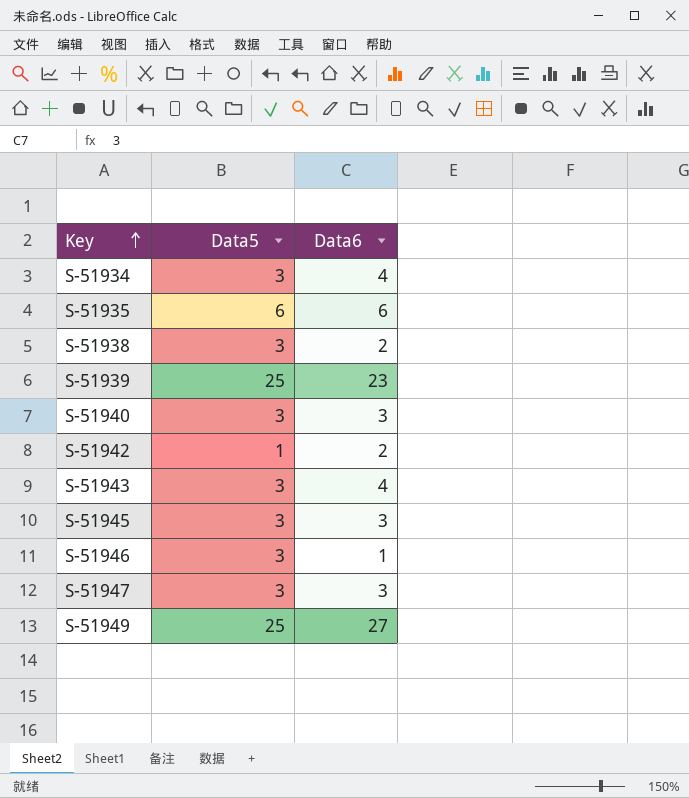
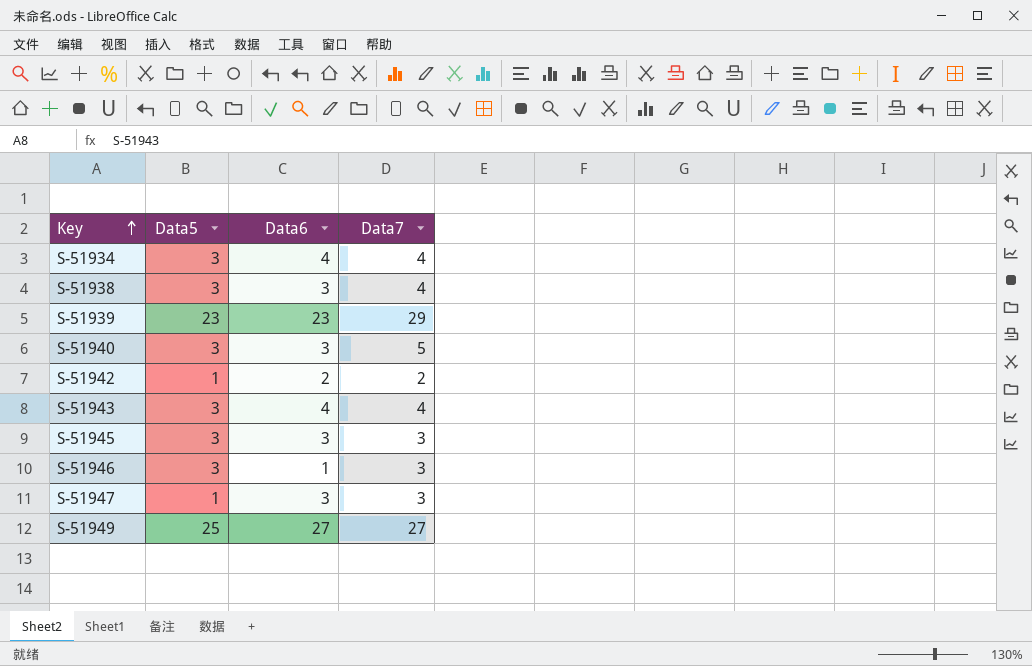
column Data7 | position: none -> 4
row S-51935: 6 | 6 -> none
S-51938 | Data6: 2 -> 3
S-51939 | Data5: 25 -> 23
S-51947 | Data5: 3 -> 1

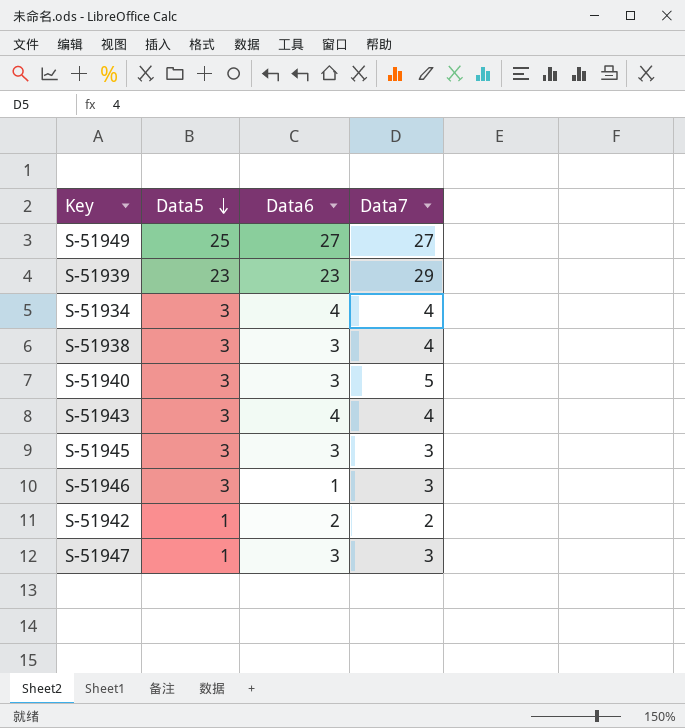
row order: Key ascending -> Data5 descending

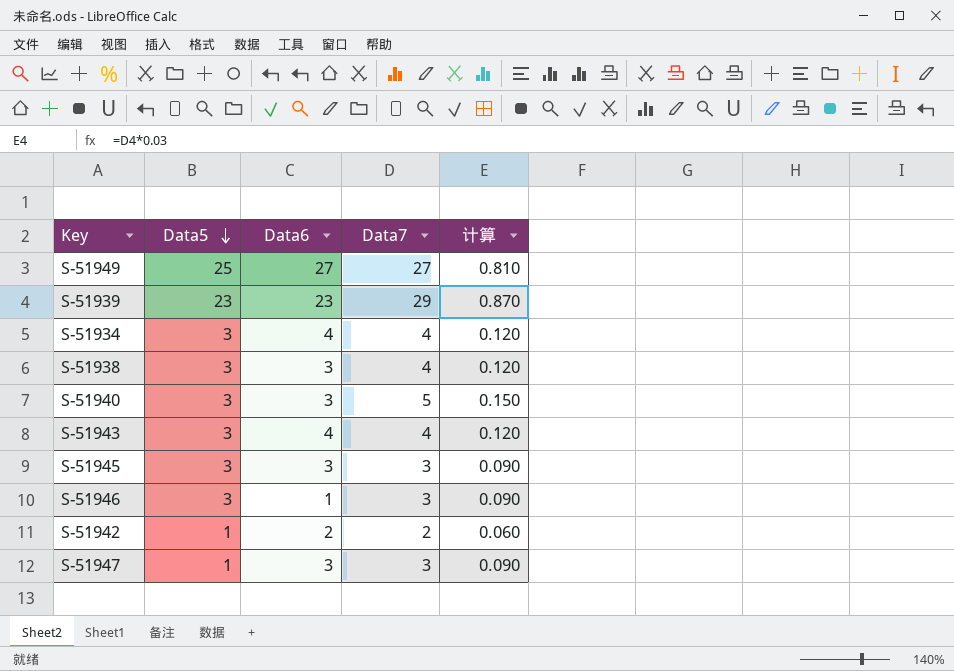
column 计算 | formula: none -> [Data7] * 0.03

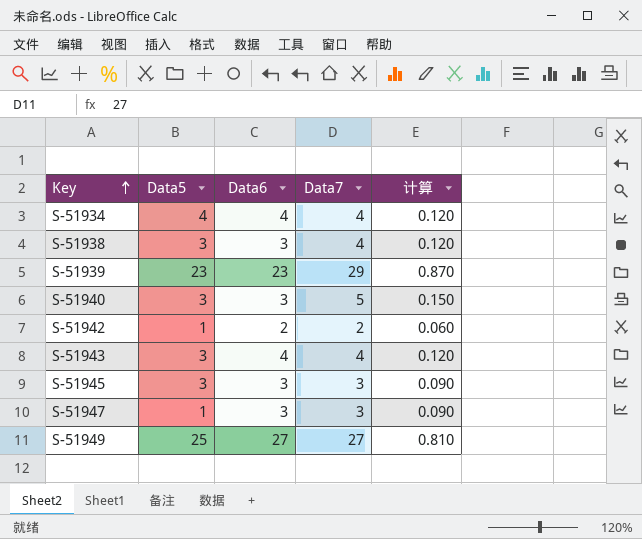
row order: Data5 descending -> Key ascending
row S-51946: 3 | 1 | 3 | 0.090 -> none
S-51934 | Data5: 3 -> 4

